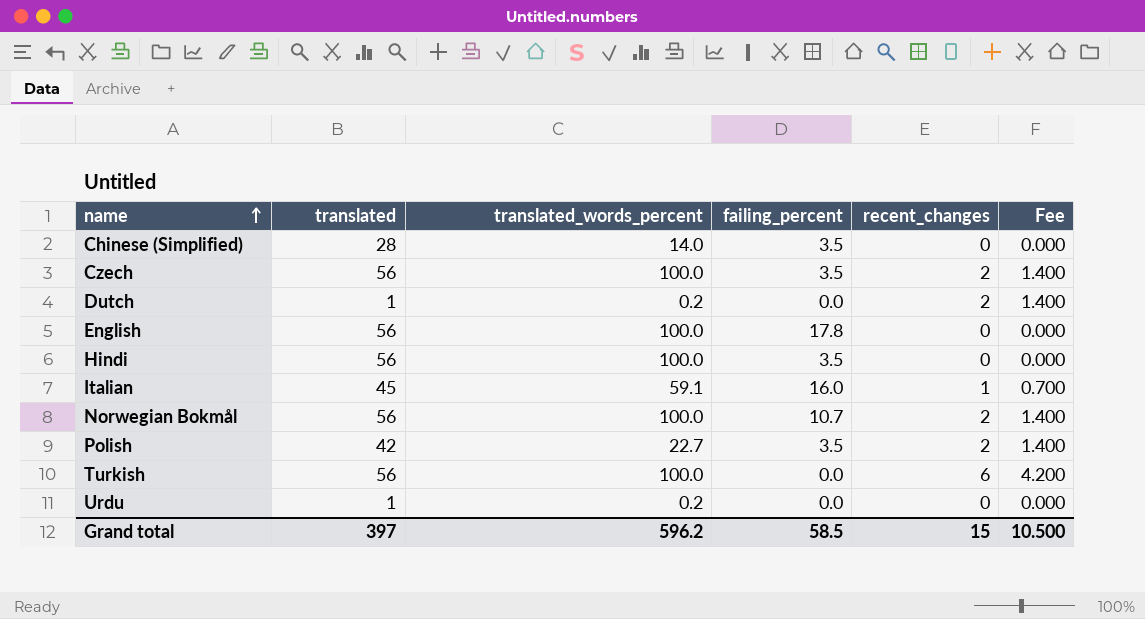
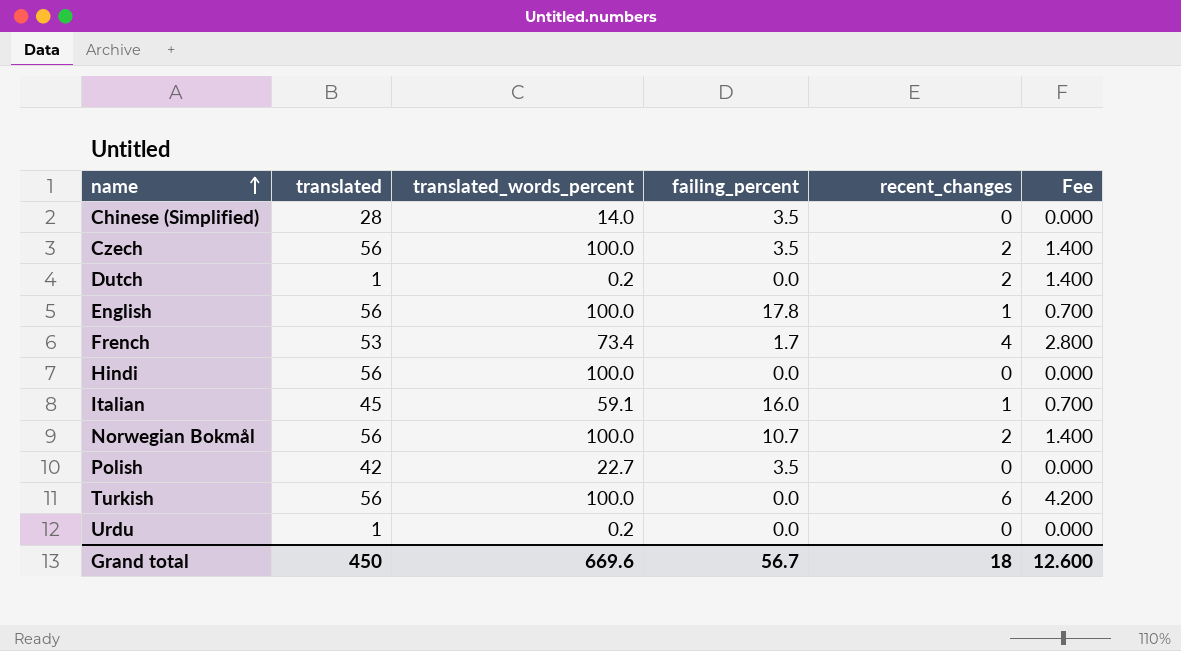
English | recent_changes: 0 -> 1
English | Fee: 0.000 -> 0.700
row French: none -> 53 | 73.4 | 1.7 | 4 | 2.800
Hindi | failing_percent: 3.5 -> 0.0
Polish | recent_changes: 2 -> 0
Polish | Fee: 1.400 -> 0.000
Grand total | translated: 397 -> 450
Grand total | translated_words_percent: 596.2 -> 669.6
Grand total | failing_percent: 58.5 -> 56.7
Grand total | recent_changes: 15 -> 18
Grand total | Fee: 10.500 -> 12.600

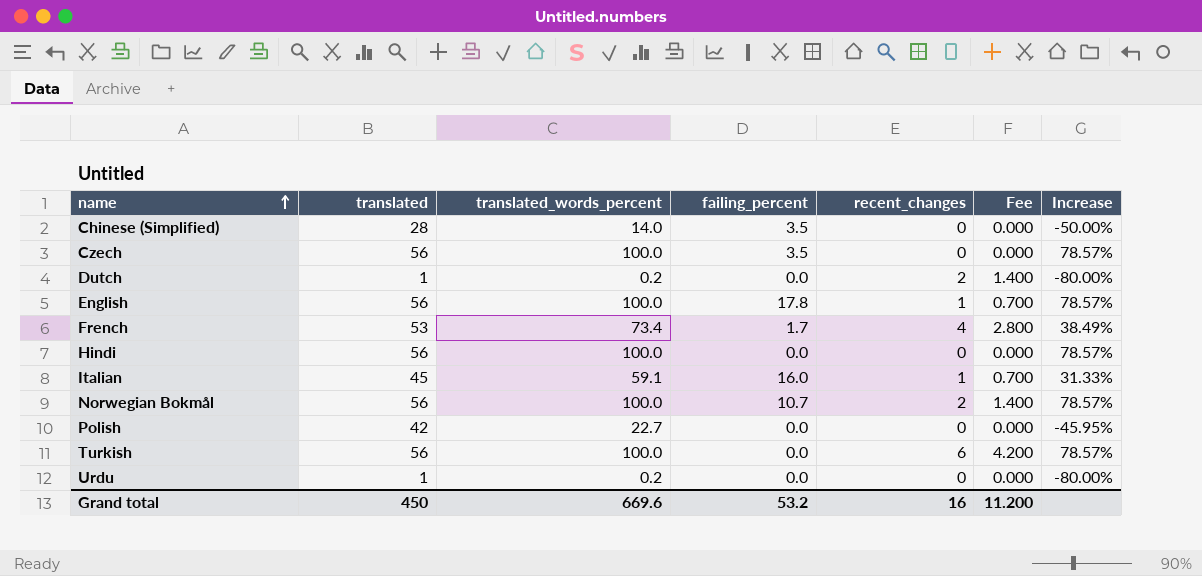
column Increase | formula: none -> ([translated_words_percent] - [translated]) / [translated]
Czech | recent_changes: 2 -> 0
Czech | Fee: 1.400 -> 0.000
Polish | failing_percent: 3.5 -> 0.0
Grand total | failing_percent: 56.7 -> 53.2
Grand total | recent_changes: 18 -> 16
Grand total | Fee: 12.600 -> 11.200

